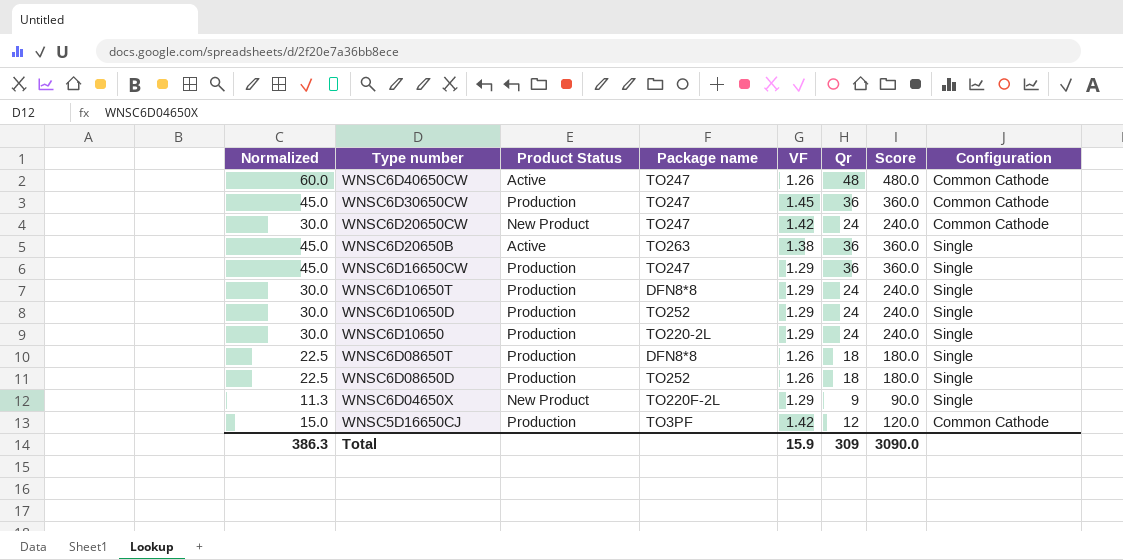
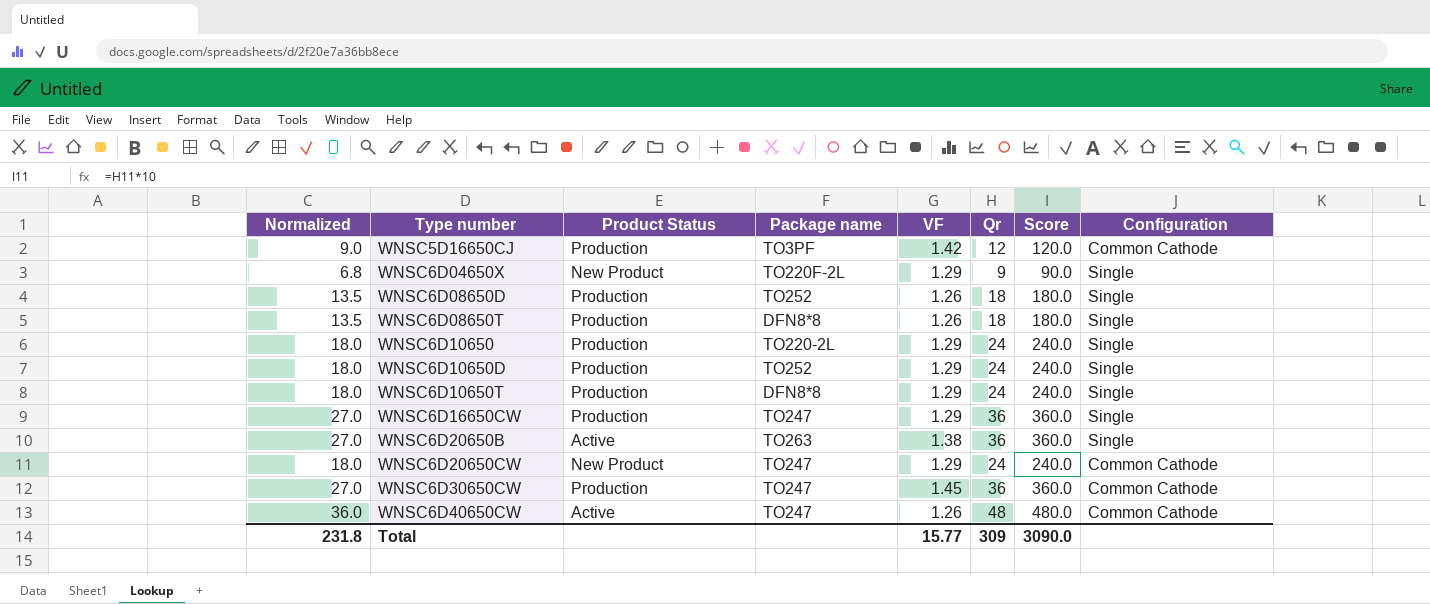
row order: Type number descending -> Type number ascending
column Normalized | formula: [Qr] * 1.25 -> [Qr] * 0.75
WNSC6D20650CW | VF: 1.42 -> 1.29
Total | Normalized: 386.3 -> 231.8
Total | VF: 15.9 -> 15.77

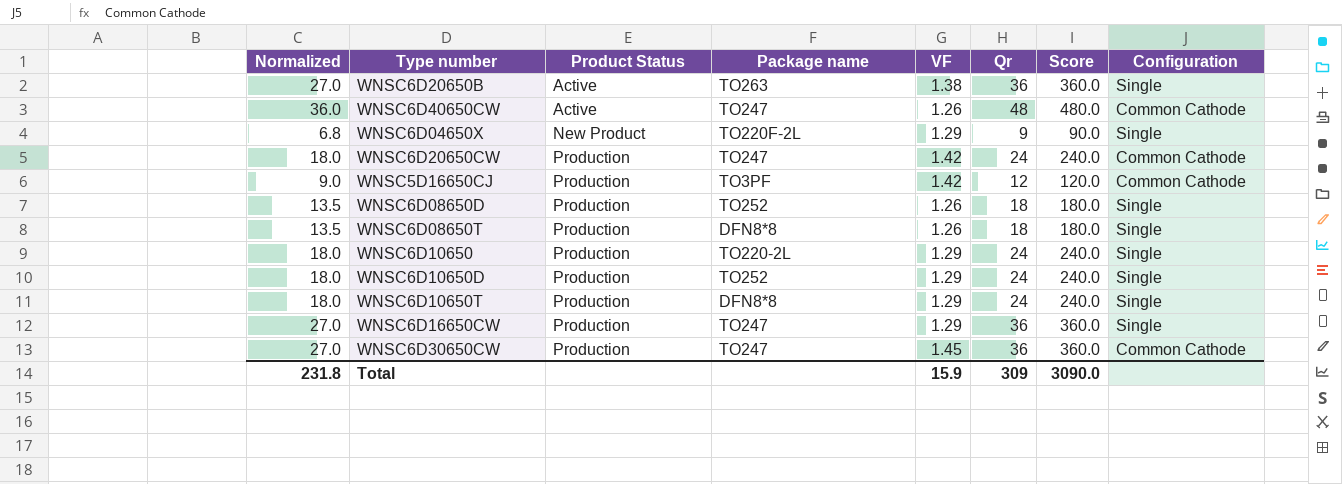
row order: Type number ascending -> Product Status ascending
WNSC6D20650CW | Product Status: New Product -> Production
WNSC6D20650CW | VF: 1.29 -> 1.42
Total | VF: 15.77 -> 15.9

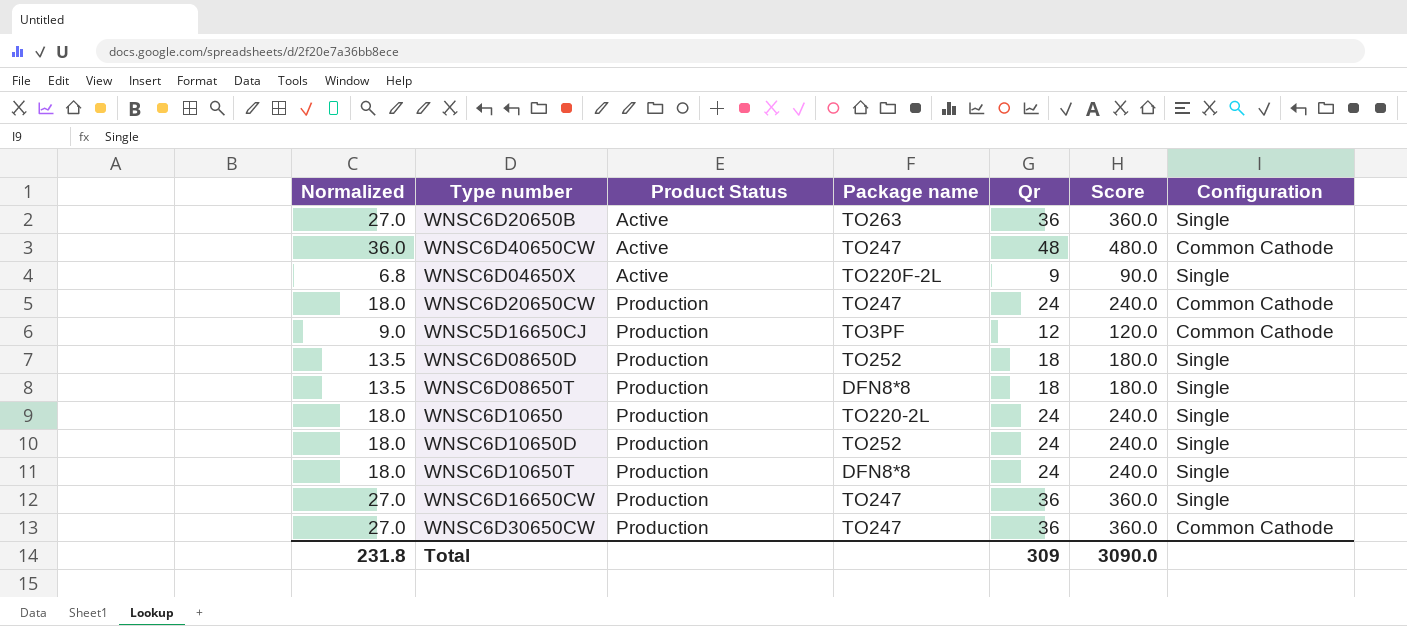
column VF | position: 5 -> none
WNSC6D04650X | Product Status: New Product -> Active

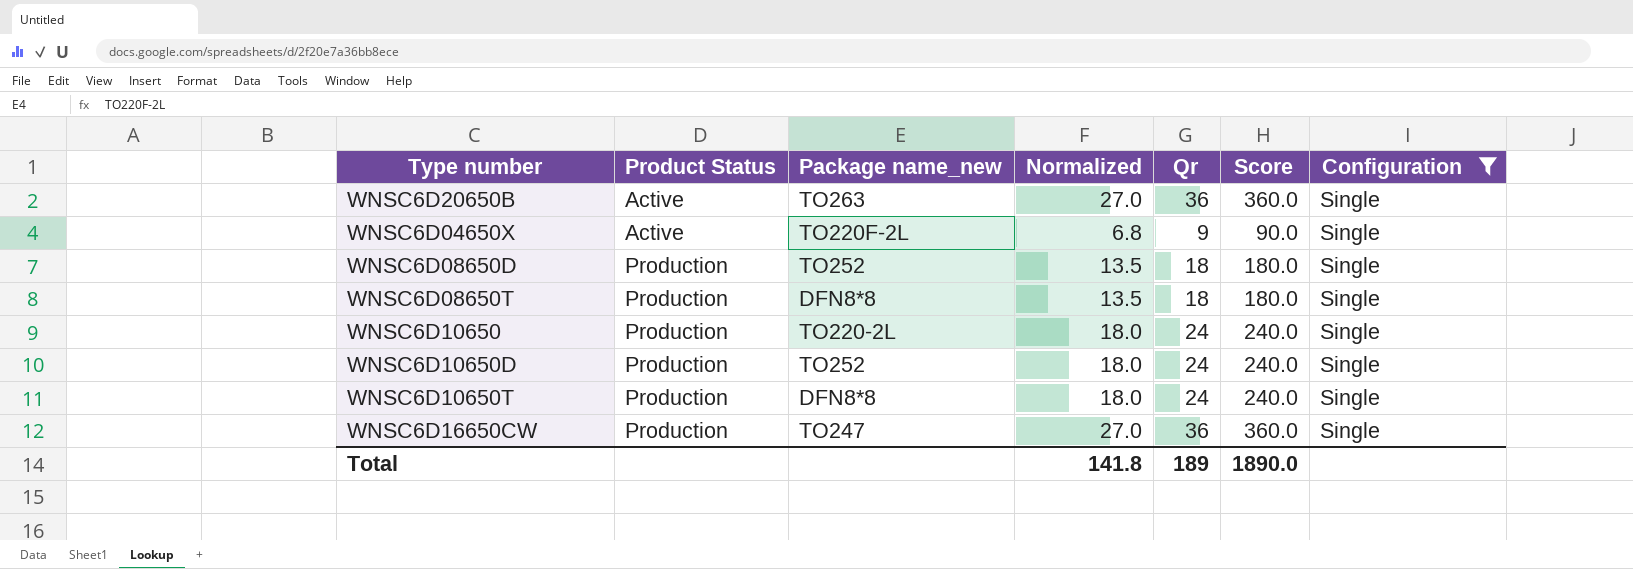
filter: none -> Configuration = Single
column name: Package name -> Package name_new
column Normalized | position: 1 -> 4
Total | Normalized: 231.8 -> 141.8
Total | Qr: 309 -> 189
Total | Score: 3090.0 -> 1890.0

